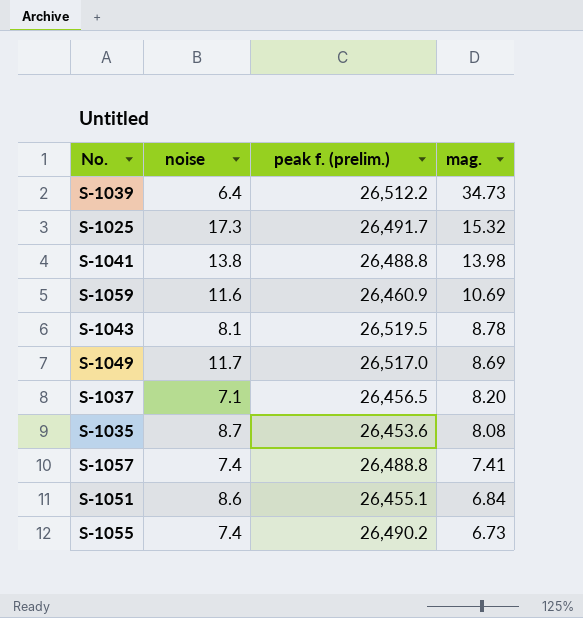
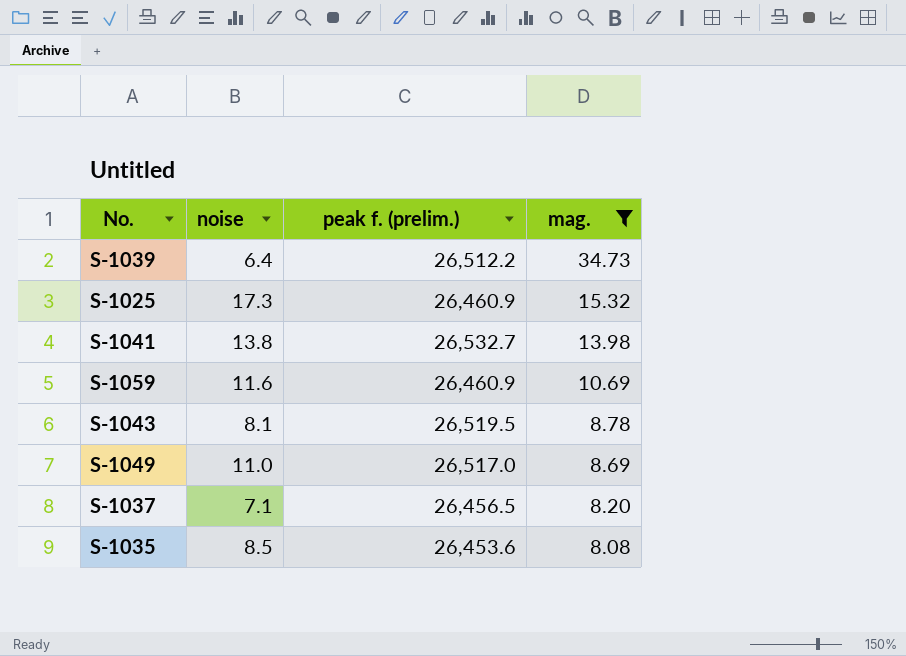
filter: none -> mag. >= 8.08
S-1025 | peak f. (prelim.): 26,491.7 -> 26,460.9
S-1041 | peak f. (prelim.): 26,488.8 -> 26,532.7
S-1049 | noise: 11.7 -> 11.0
S-1035 | noise: 8.7 -> 8.5

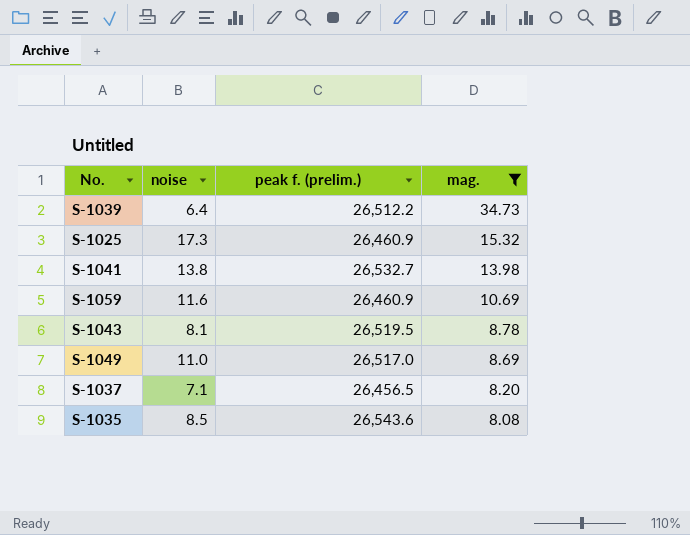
S-1035 | peak f. (prelim.): 26,453.6 -> 26,543.6

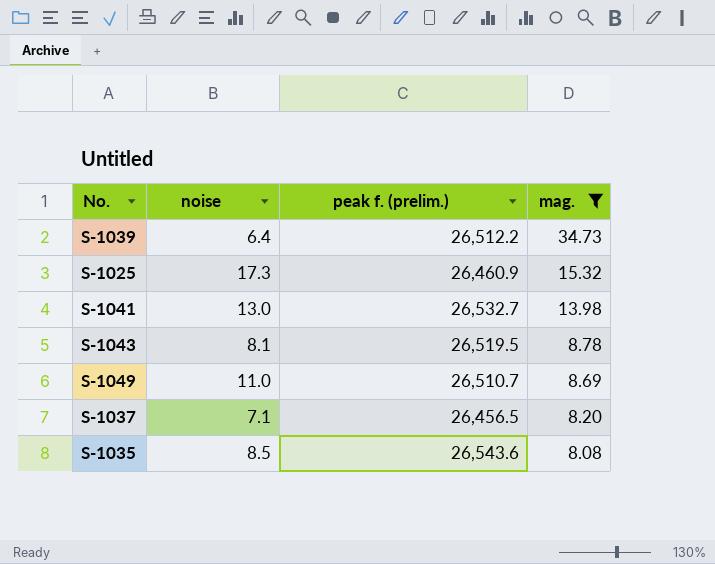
row S-1059: 11.6 | 26,460.9 | 10.69 -> none
S-1041 | noise: 13.8 -> 13.0
S-1049 | peak f. (prelim.): 26,517.0 -> 26,510.7

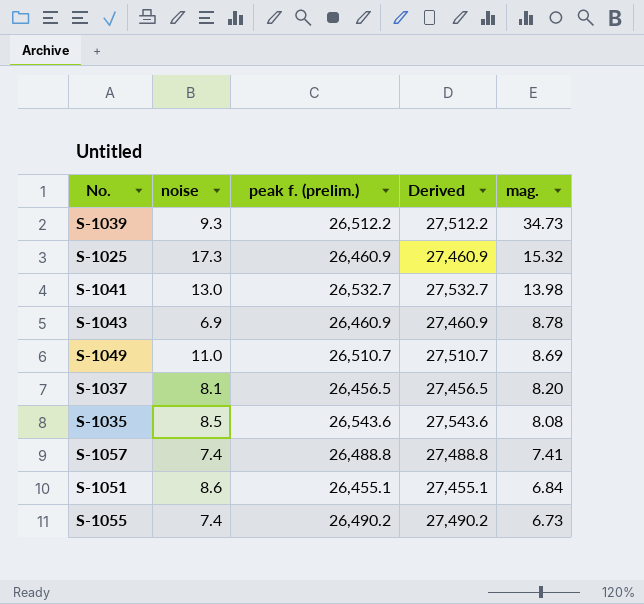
filter: mag. >= 8.08 -> none
column Derived | formula: none -> [peak f. (prelim.)] + 1000
S-1039 | noise: 6.4 -> 9.3
S-1043 | noise: 8.1 -> 6.9
S-1043 | peak f. (prelim.): 26,519.5 -> 26,460.9
S-1037 | noise: 7.1 -> 8.1

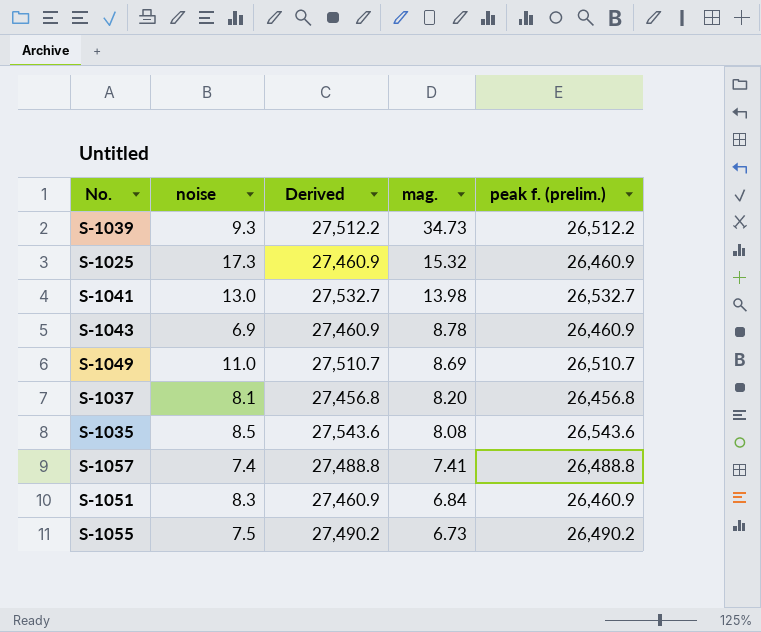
column peak f. (prelim.) | position: 3 -> 5
S-1037 | Derived: 27,456.5 -> 27,456.8
S-1037 | peak f. (prelim.): 26,456.5 -> 26,456.8
S-1051 | noise: 8.6 -> 8.3
S-1051 | Derived: 27,455.1 -> 27,460.9
S-1051 | peak f. (prelim.): 26,455.1 -> 26,460.9
S-1055 | noise: 7.4 -> 7.5

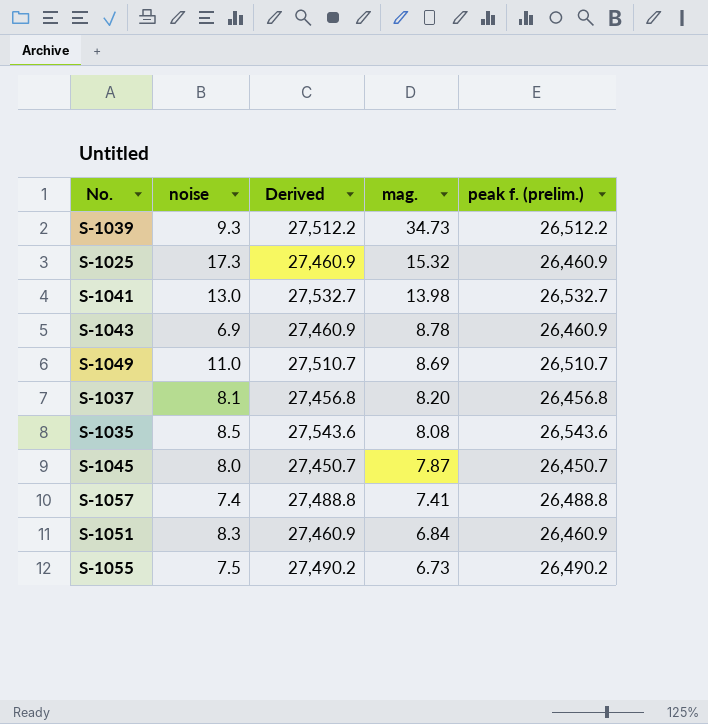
row S-1045: none -> 8.0 | 27,450.7 | 7.87 | 26,450.7

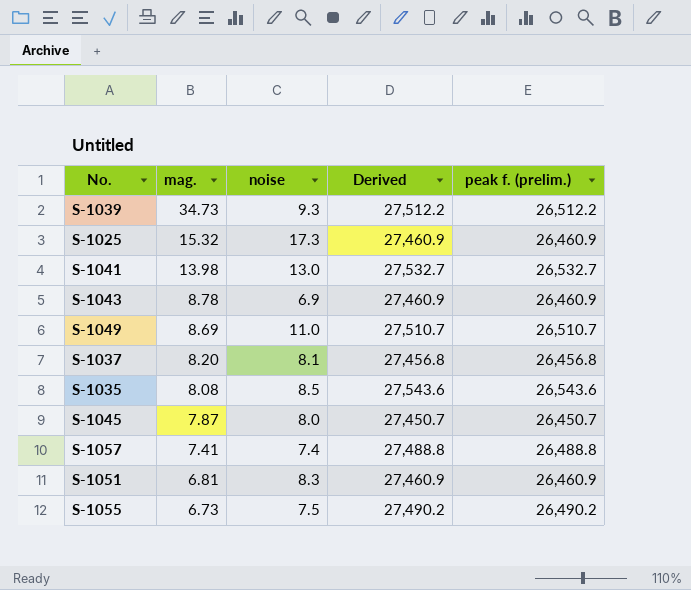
column mag. | position: 4 -> 2
S-1051 | mag.: 6.84 -> 6.81

